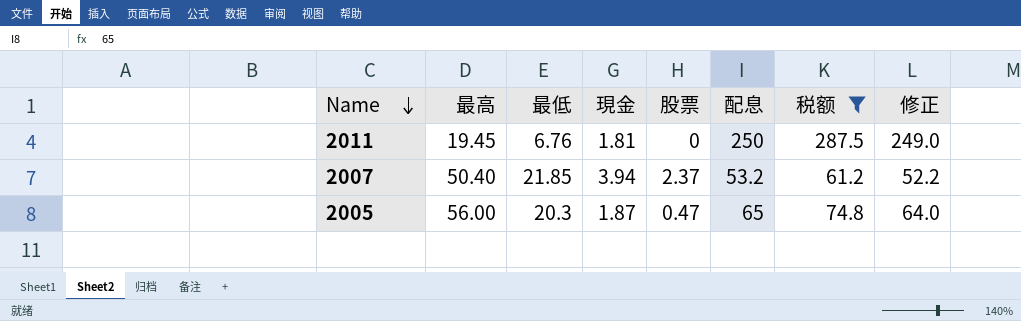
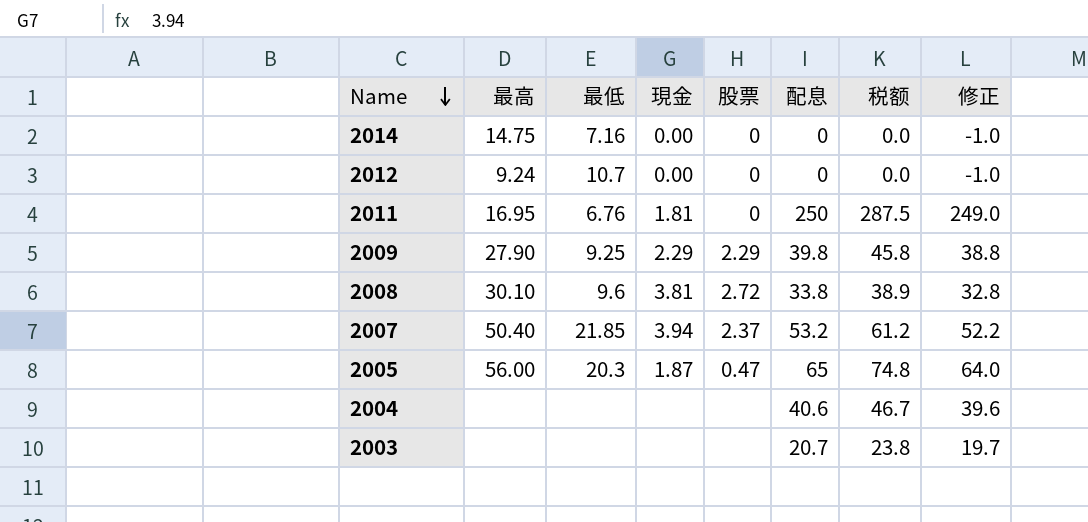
filter: 税额 >= 61.2 -> none
2011 | 最高: 19.45 -> 16.95

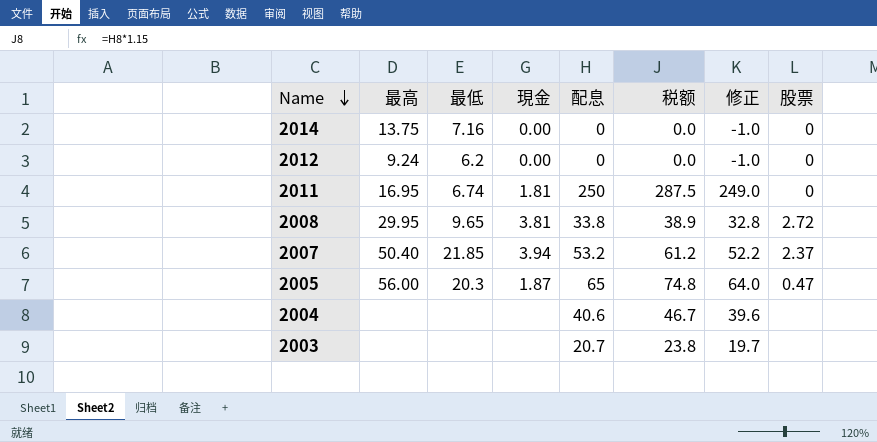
column 股票 | position: 5 -> 8
row 2009: 27.90 | 9.25 | 2.29 | 2.29 | 39.8 | 45.8 | 38.8 -> none
2014 | 最高: 14.75 -> 13.75
2012 | 最低: 10.7 -> 6.2
2011 | 最低: 6.76 -> 6.74
2008 | 最高: 30.10 -> 29.95
2008 | 最低: 9.6 -> 9.65

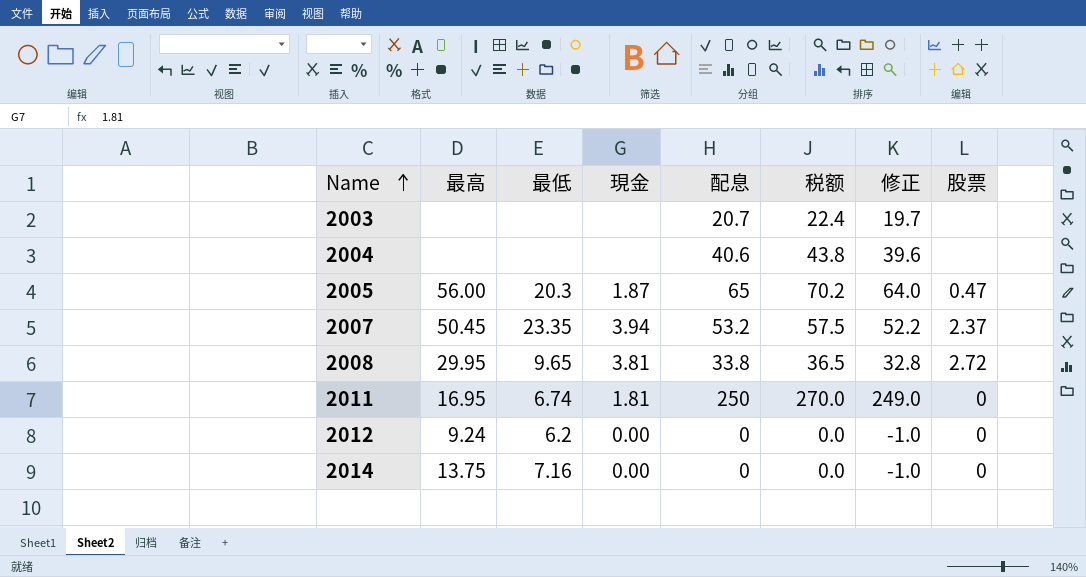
row order: Name descending -> Name ascending
column 税额 | formula: [配息] * 1.15 -> [配息] * 1.08
2007 | 最高: 50.40 -> 50.45
2007 | 最低: 21.85 -> 23.35

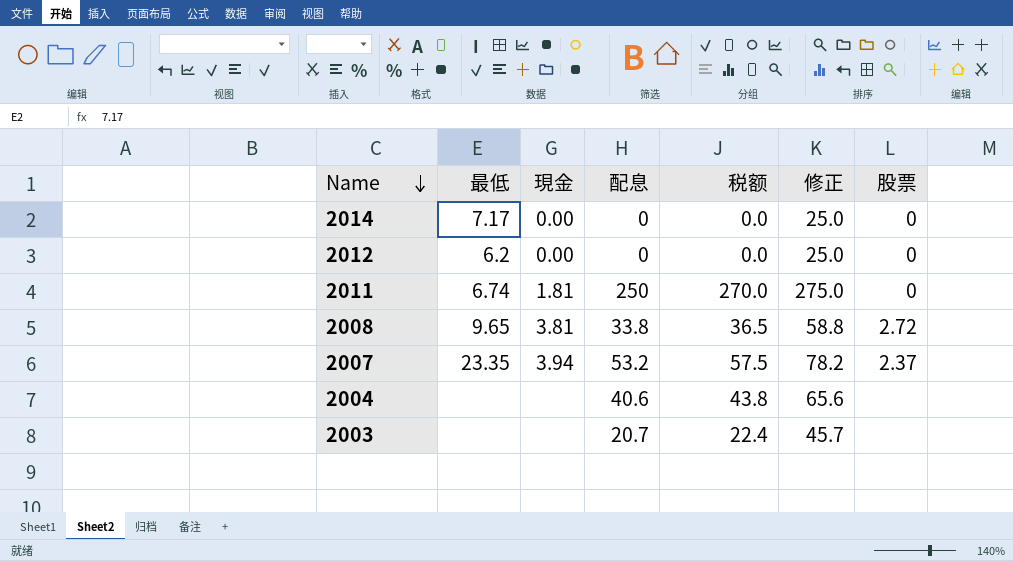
row order: Name ascending -> Name descending
column 最高 | position: 2 -> none
column 修正 | formula: [配息] - 1 -> [配息] + 25
row 2005: 56.00 | 20.3 | 1.87 | 65 | 70.2 | 64.0 | 0.47 -> none
2014 | 最低: 7.16 -> 7.17

